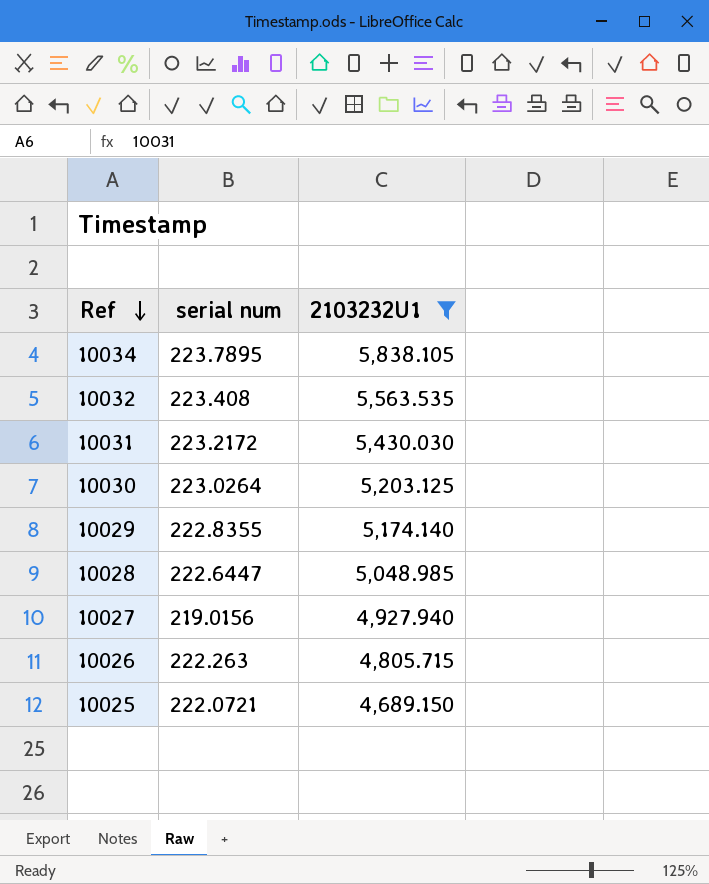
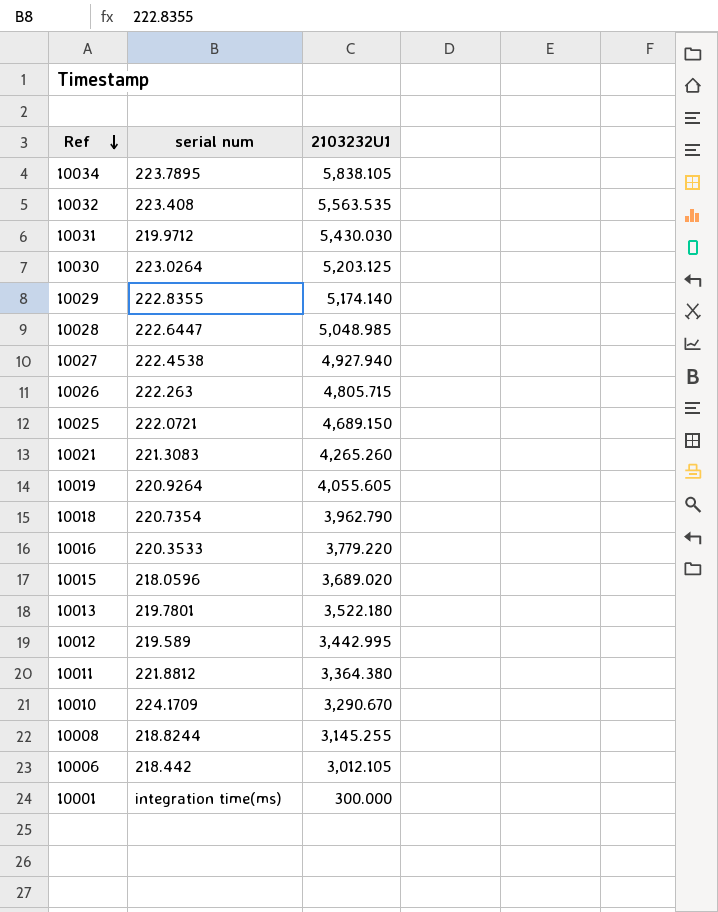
filter: 2103232U1 >= 4,689.150 -> none
10031 | serial num: 223.2172 -> 219.9712
10027 | serial num: 219.0156 -> 222.4538

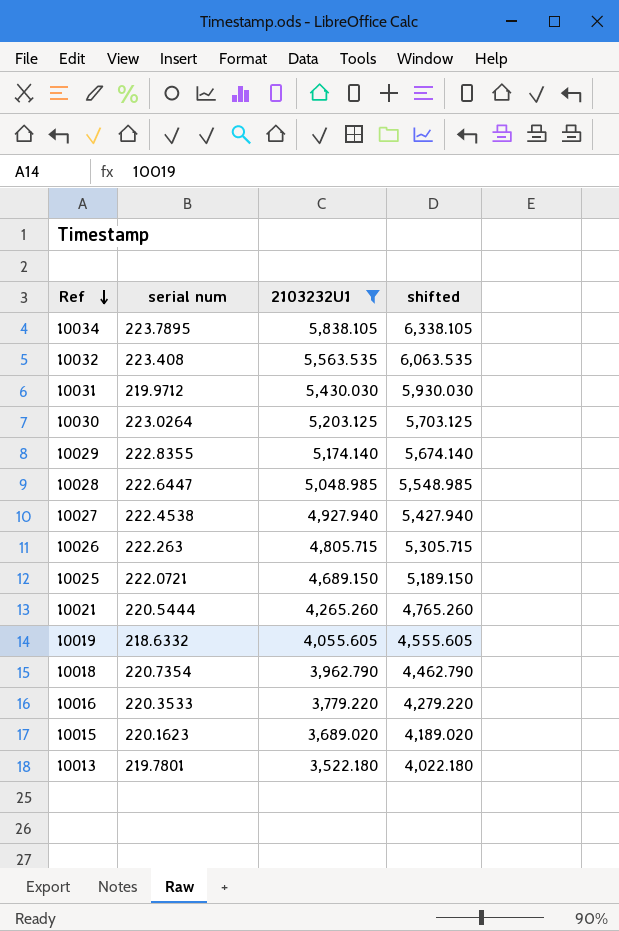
filter: none -> 2103232U1 >= 3,522.180
column shifted | formula: none -> [2103232U1] + 500
10021 | serial num: 221.3083 -> 220.5444
10019 | serial num: 220.9264 -> 218.6332
10015 | serial num: 218.0596 -> 220.1623

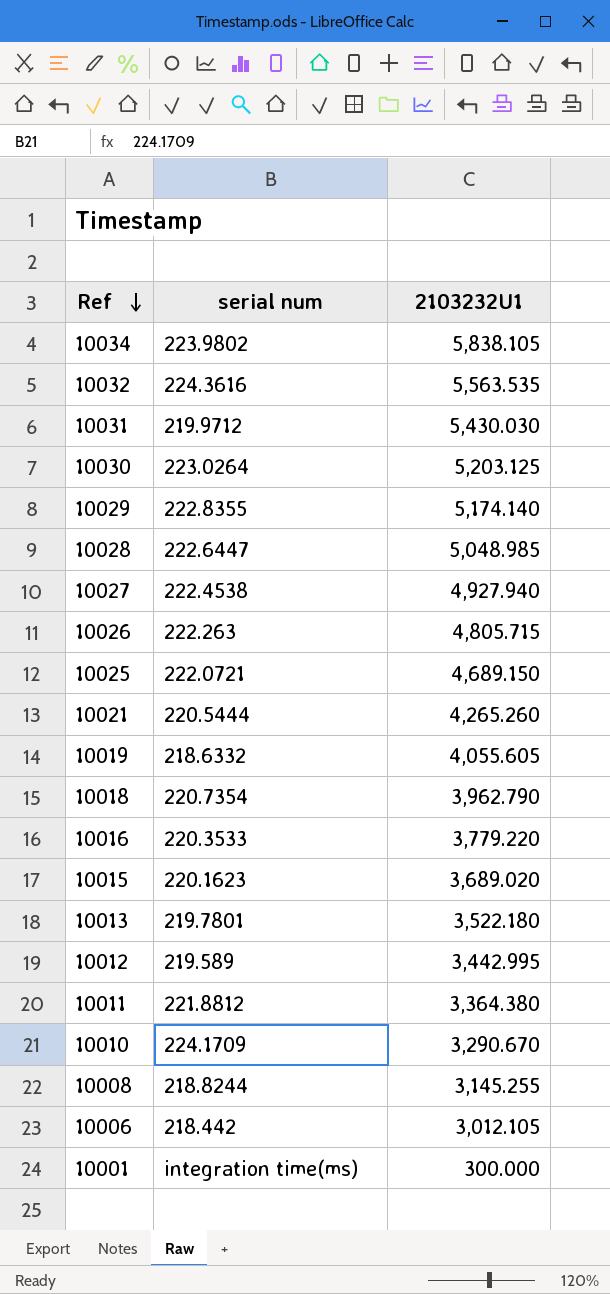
filter: 2103232U1 >= 3,522.180 -> none
column shifted | formula: [2103232U1] + 500 -> none
10034 | serial num: 223.7895 -> 223.9802
10032 | serial num: 223.408 -> 224.3616

